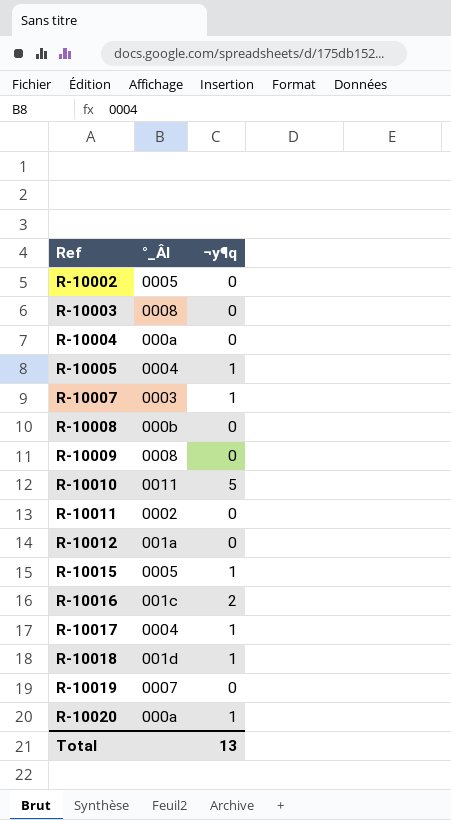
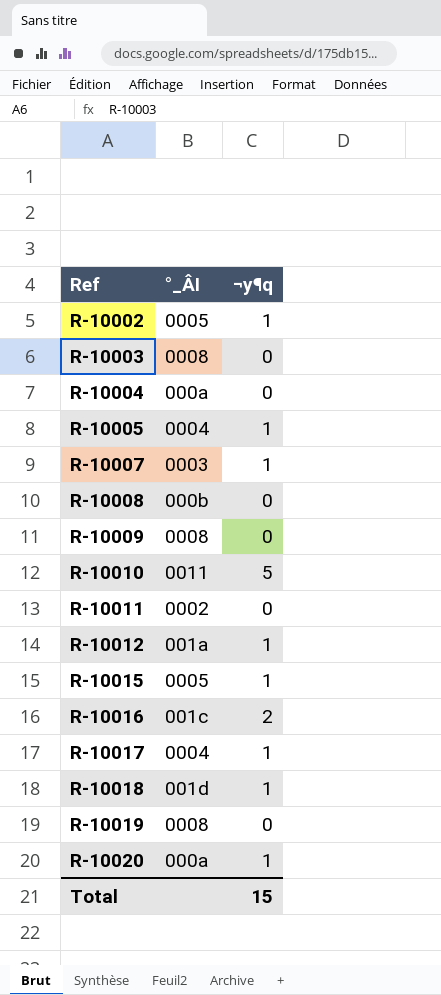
R-10002 | ¬y¶q: 0 -> 1
R-10012 | ¬y¶q: 0 -> 1
R-10019 | °_ÂI: 0007 -> 0008
Total | ¬y¶q: 13 -> 15

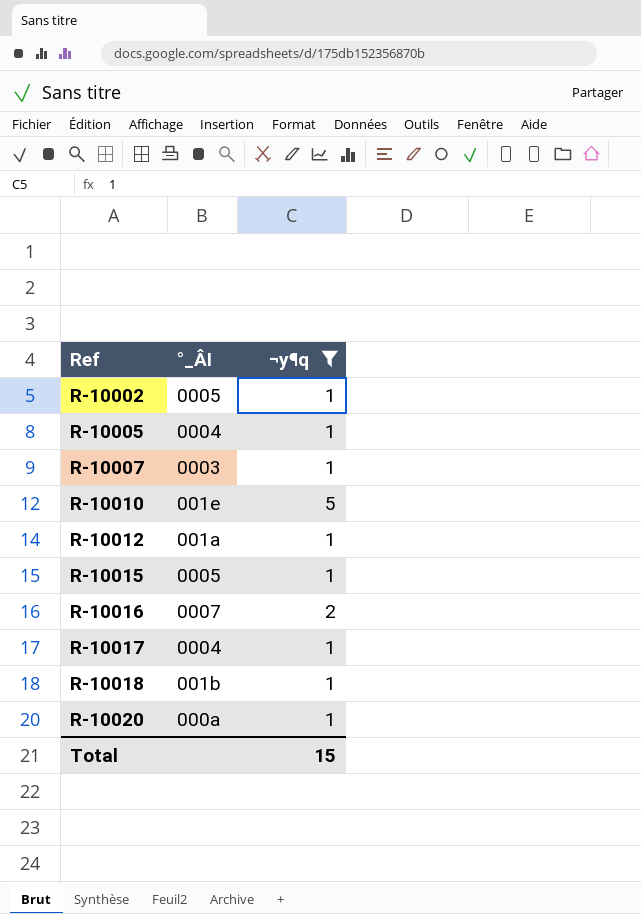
filter: none -> ¬y¶q != 0
R-10010 | °_ÂI: 0011 -> 001e
R-10016 | °_ÂI: 001c -> 0007
R-10018 | °_ÂI: 001d -> 001b

